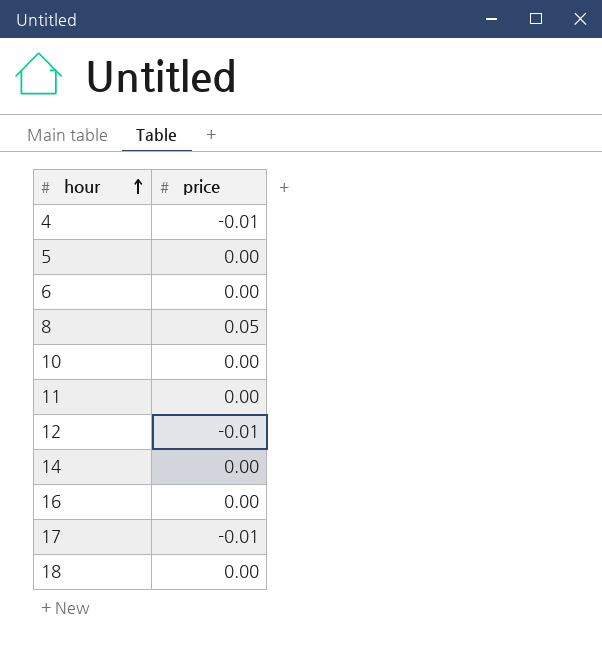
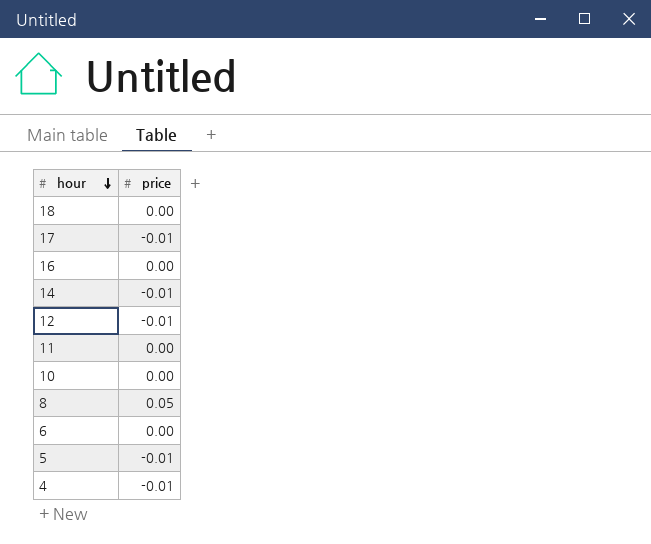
row order: hour ascending -> hour descending
14 | price: 0.00 -> -0.01
5 | price: 0.00 -> -0.01

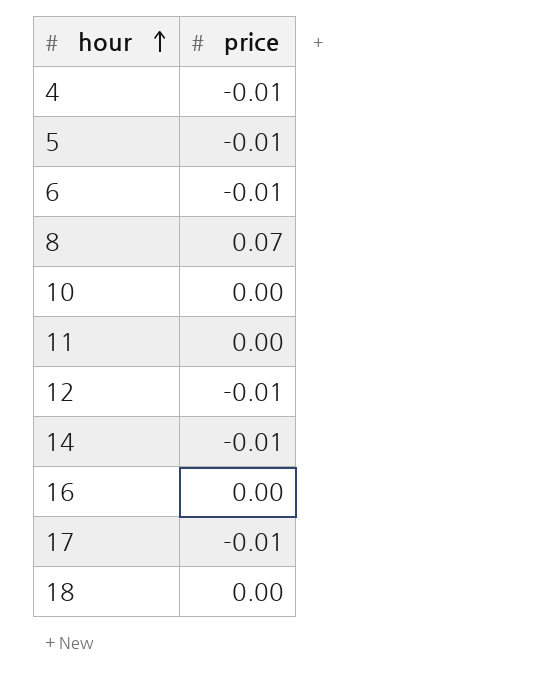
row order: hour descending -> hour ascending
6 | price: 0.00 -> -0.01
8 | price: 0.05 -> 0.07

